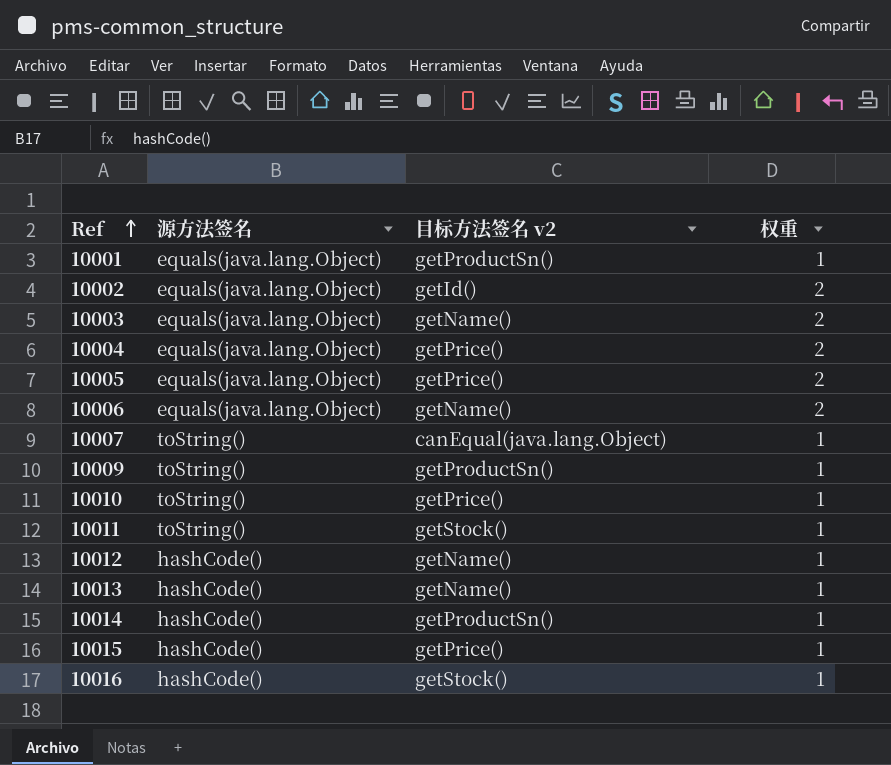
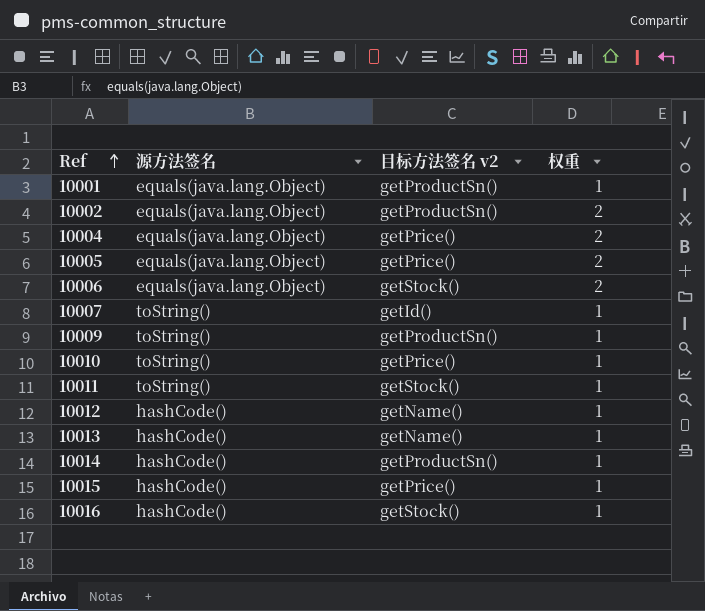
row 10003: equals(java.lang.Object) | getName() | 2 -> none
10002 | 目标方法签名 v2: getId() -> getProductSn()
10006 | 目标方法签名 v2: getName() -> getStock()
10007 | 目标方法签名 v2: canEqual(java.lang.Object) -> getId()

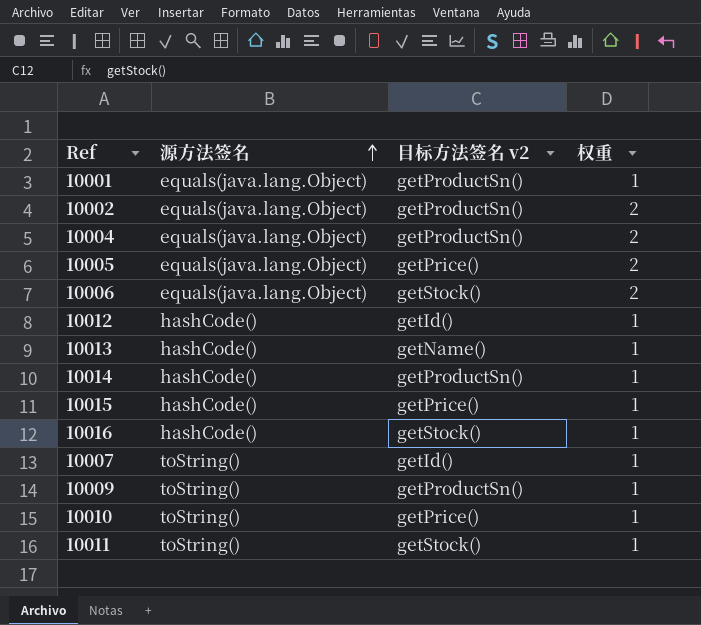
row order: Ref ascending -> 源方法签名 ascending
10004 | 目标方法签名 v2: getPrice() -> getProductSn()
10012 | 目标方法签名 v2: getName() -> getId()

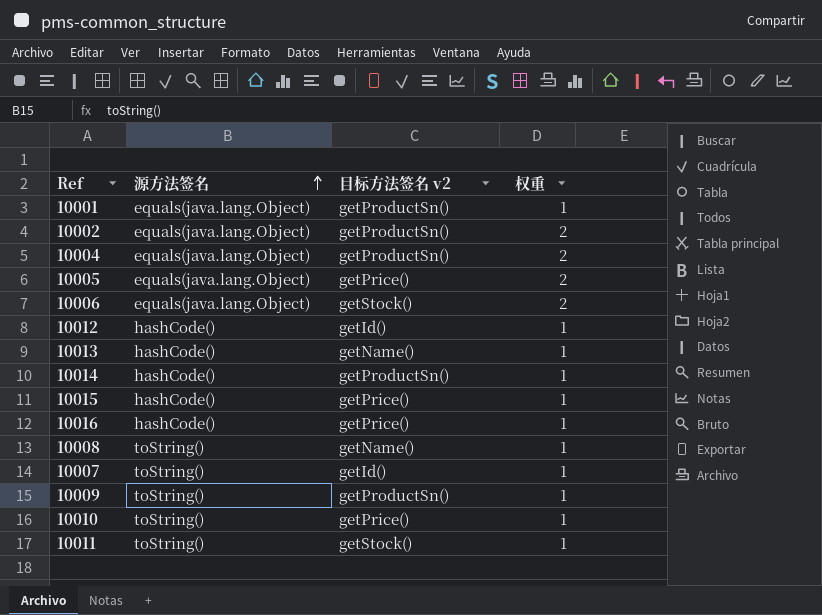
10016 | 目标方法签名 v2: getStock() -> getPrice()
row 10008: none -> toString() | getName() | 1

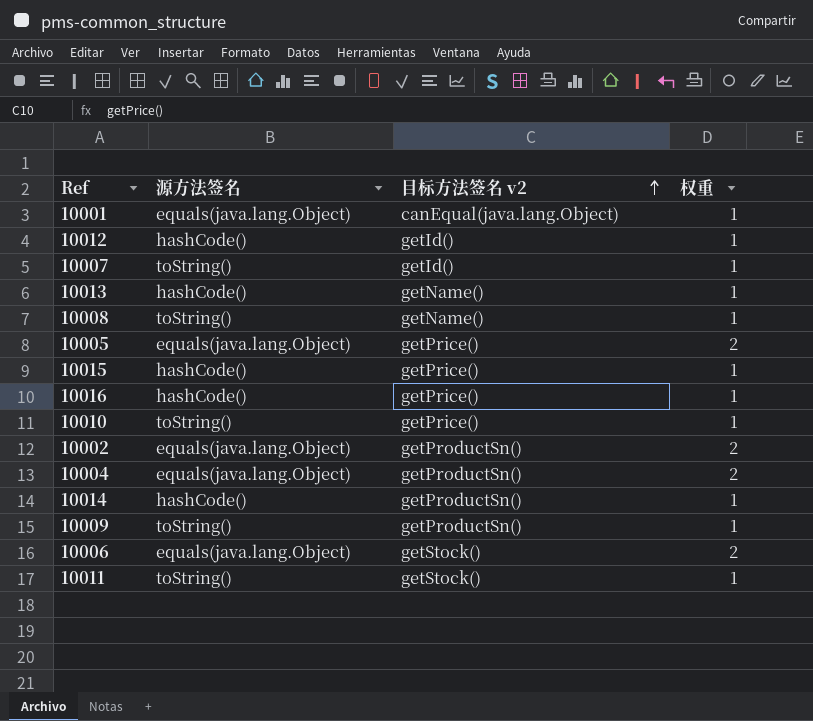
row order: 源方法签名 ascending -> 目标方法签名 v2 ascending
10001 | 目标方法签名 v2: getProductSn() -> canEqual(java.lang.Object)

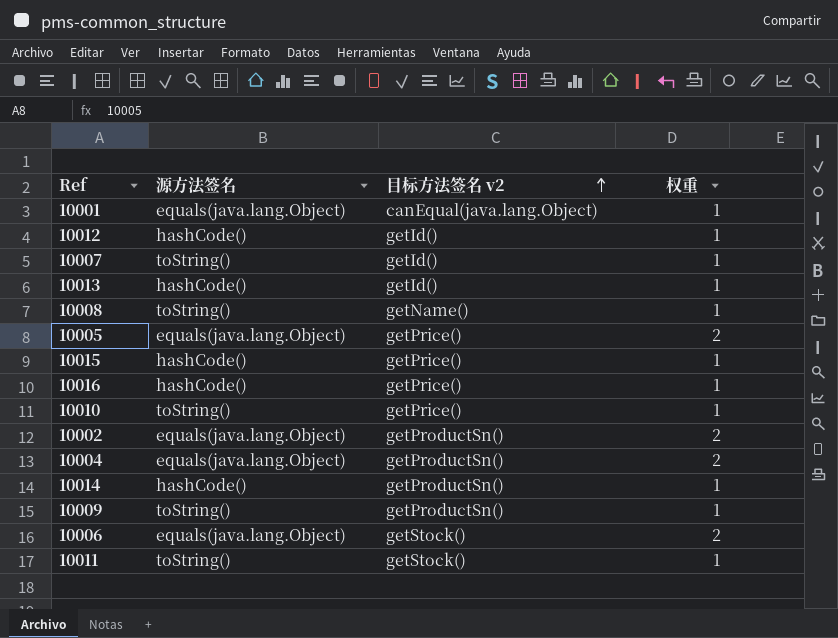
10013 | 目标方法签名 v2: getName() -> getId()

